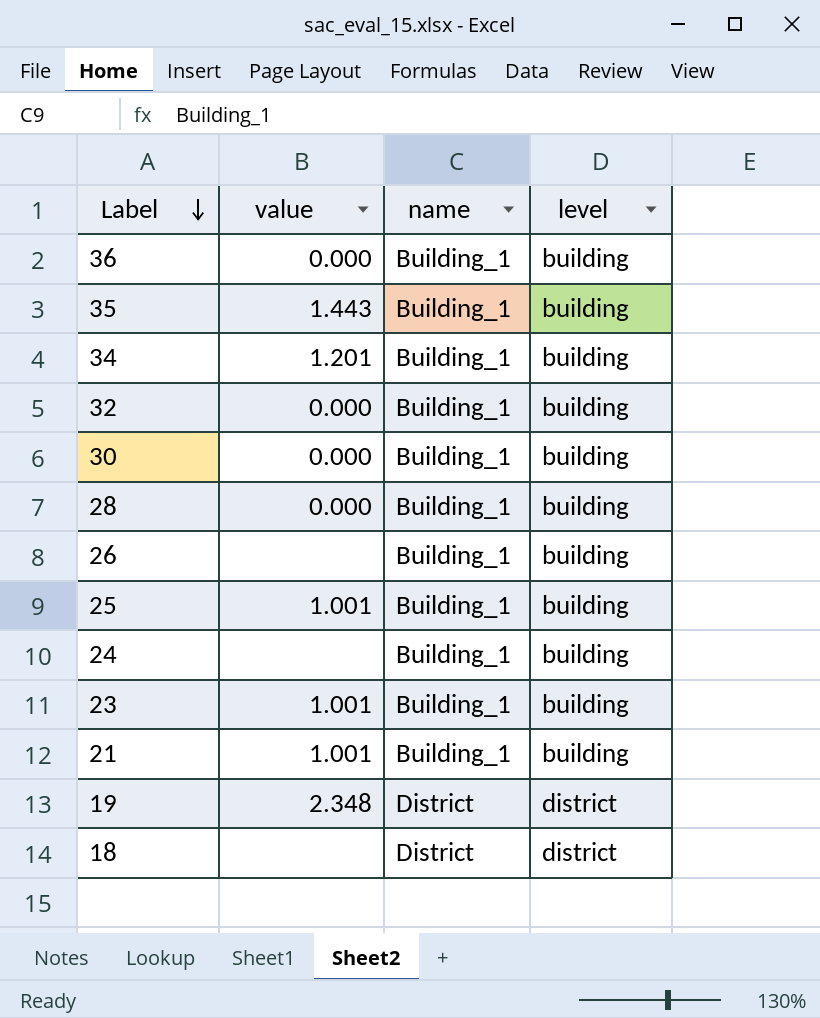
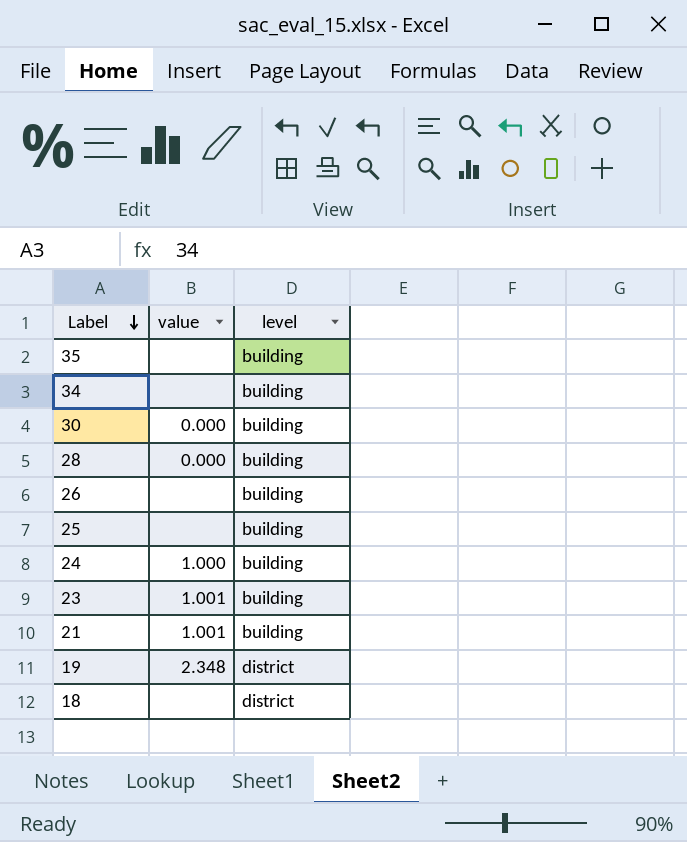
column name | position: 3 -> none
row 36: 0.000 | Building_1 | building -> none
row 32: 0.000 | Building_1 | building -> none
35 | value: 1.443 -> none
34 | value: 1.201 -> none
25 | value: 1.001 -> none
24 | value: none -> 1.000

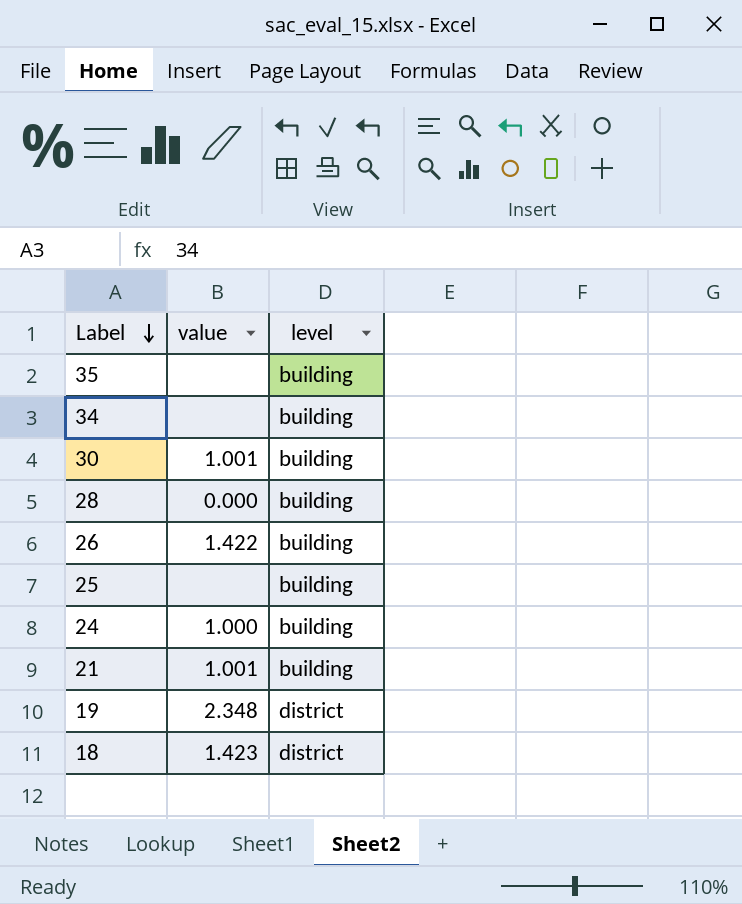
row 23: 1.001 | building -> none
30 | value: 0.000 -> 1.001
26 | value: none -> 1.422
18 | value: none -> 1.423

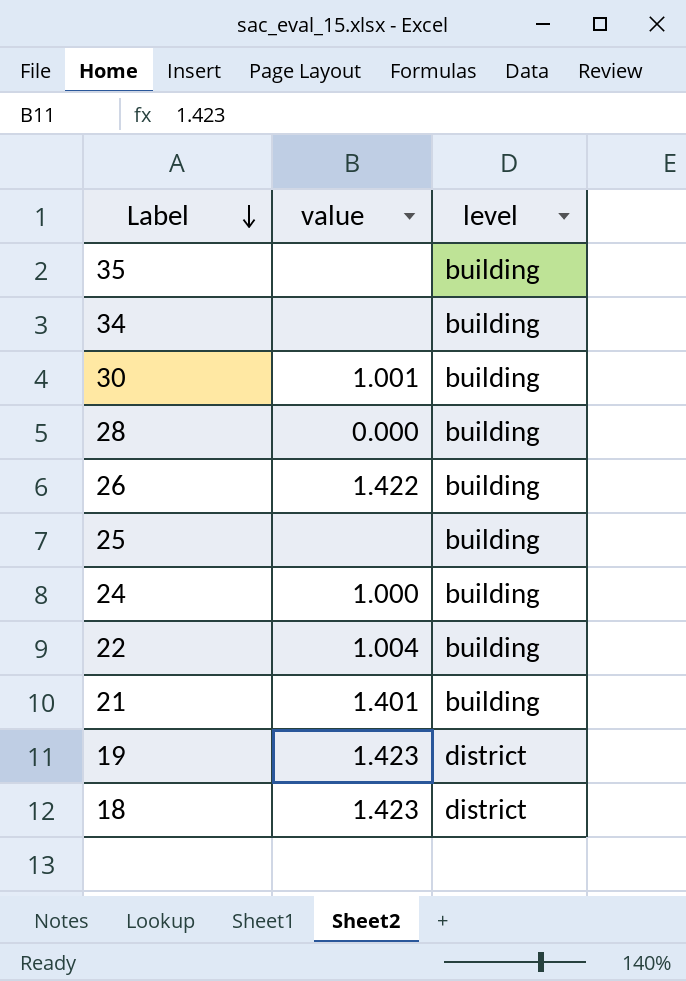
row 22: none -> 1.004 | building
21 | value: 1.001 -> 1.401
19 | value: 2.348 -> 1.423

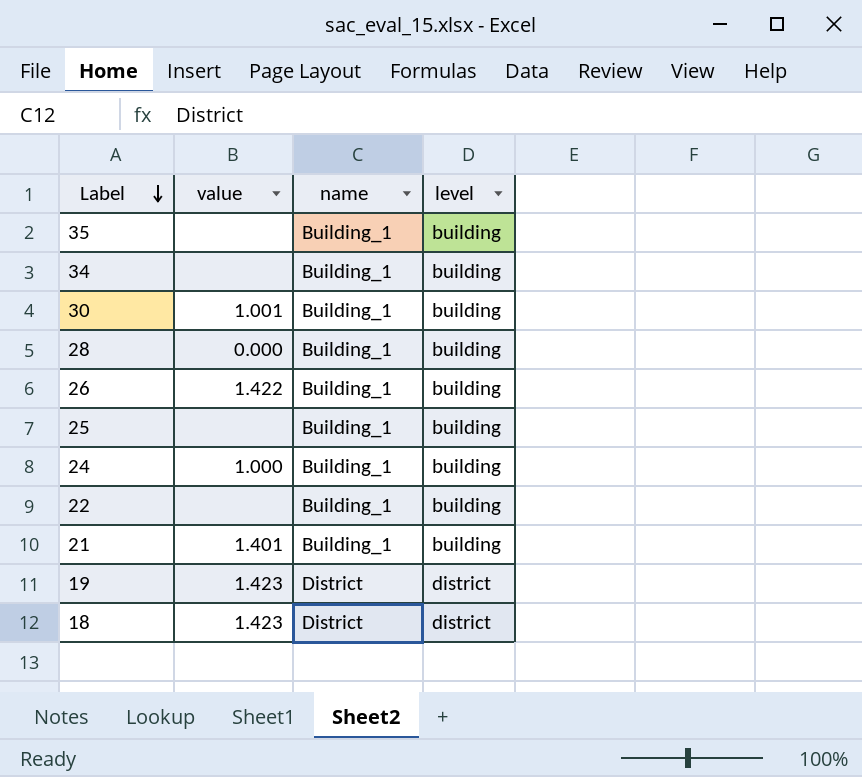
column name | position: none -> 3
22 | value: 1.004 -> none

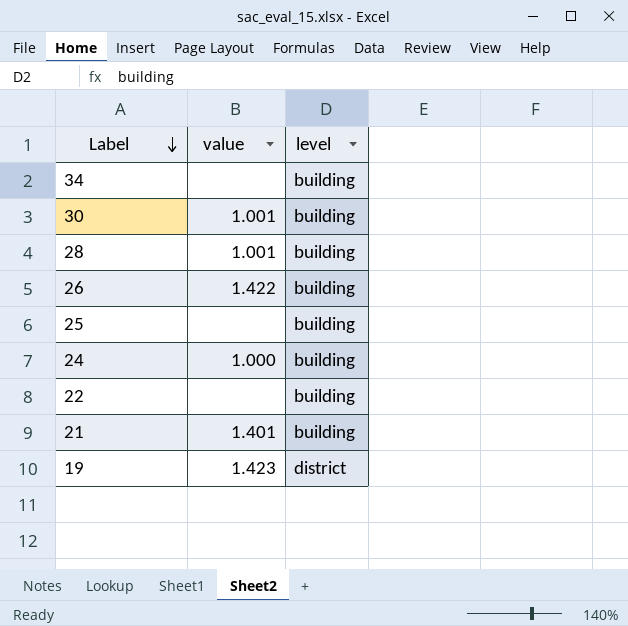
column name | position: 3 -> none
row 35: none | Building_1 | building -> none
row 18: 1.423 | District | district -> none
28 | value: 0.000 -> 1.001

